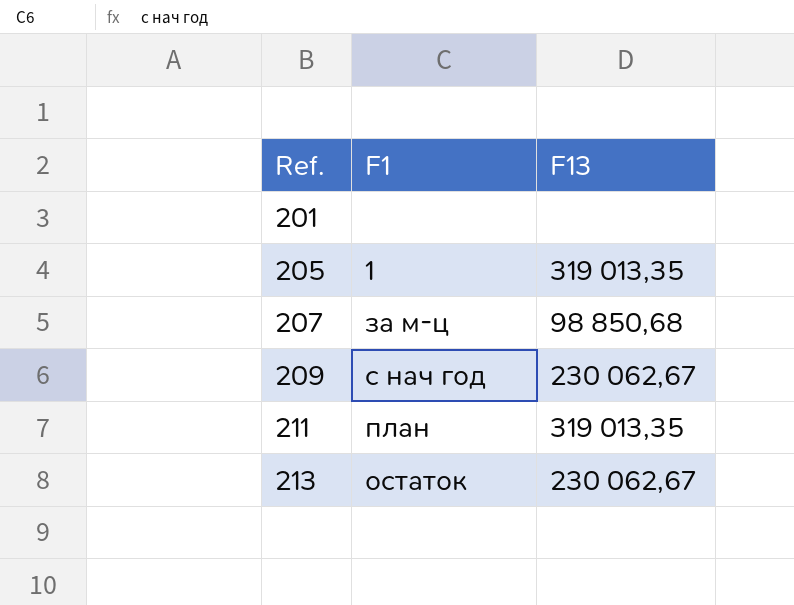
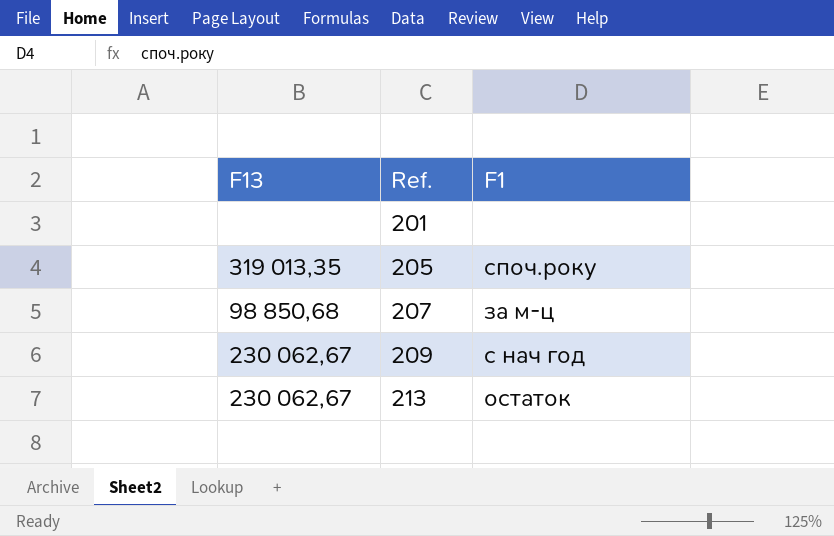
column F13 | position: 3 -> 1
row 211: план | 319 013,35 -> none
205 | F1: 1 -> споч.року

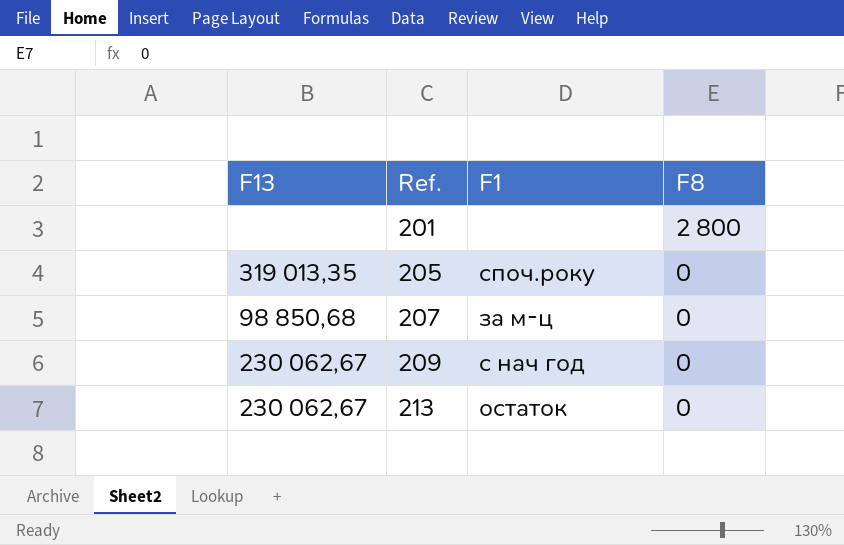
column F8 | position: none -> 4

